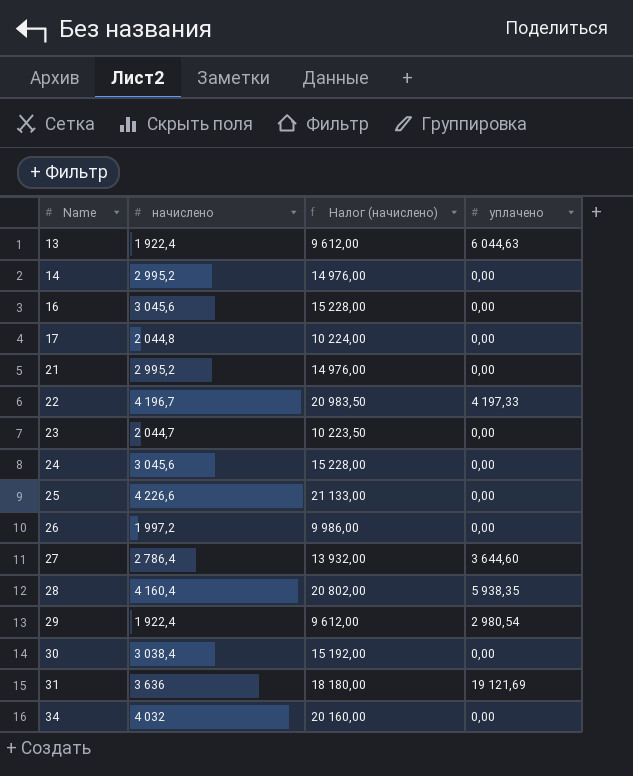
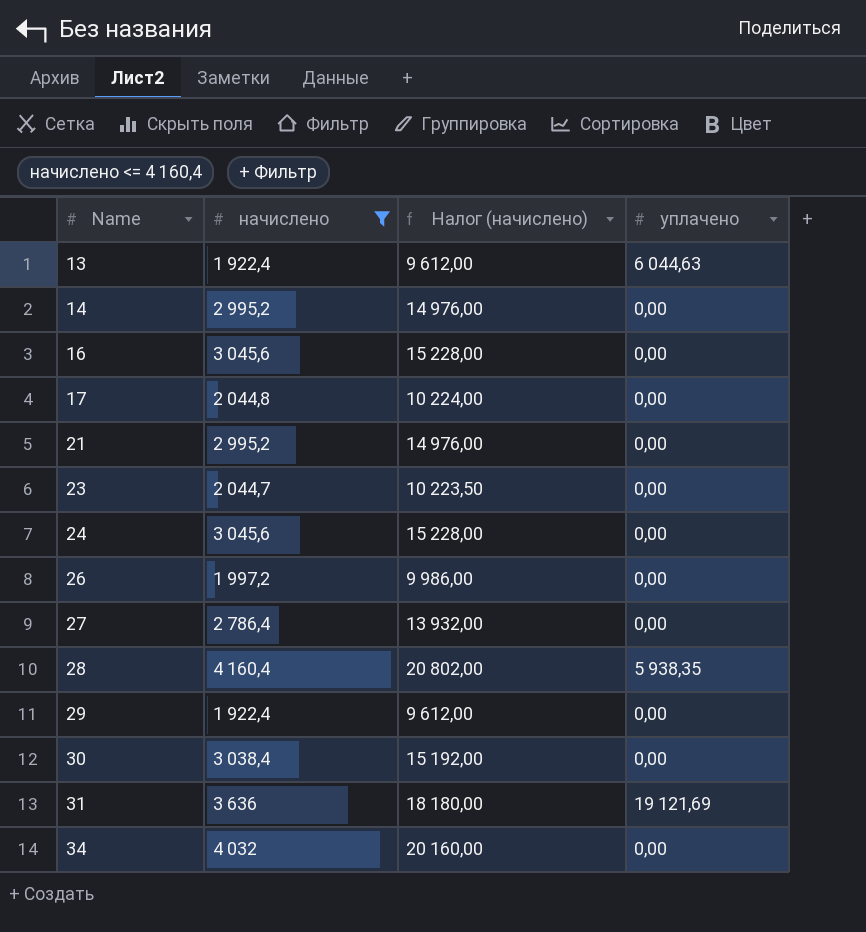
filter: none -> начислено <= 4 160,4
27 | уплачено: 3 644,60 -> 0,00
29 | уплачено: 2 980,54 -> 0,00

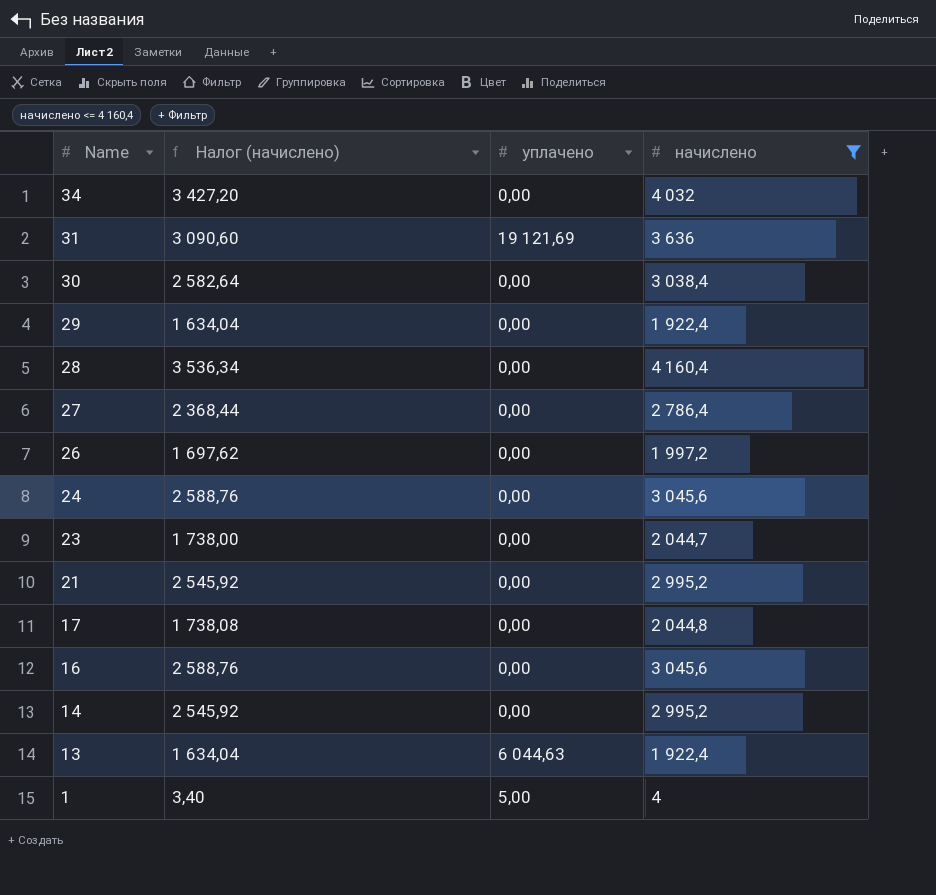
row order: Name ascending -> Name descending
column Налог (начислено) | formula: [начислено] * 5 -> [начислено] * 0,85
column начислено | position: 2 -> 4
28 | уплачено: 5 938,35 -> 0,00
row 1: none -> 3,40 | 5,00 | 4

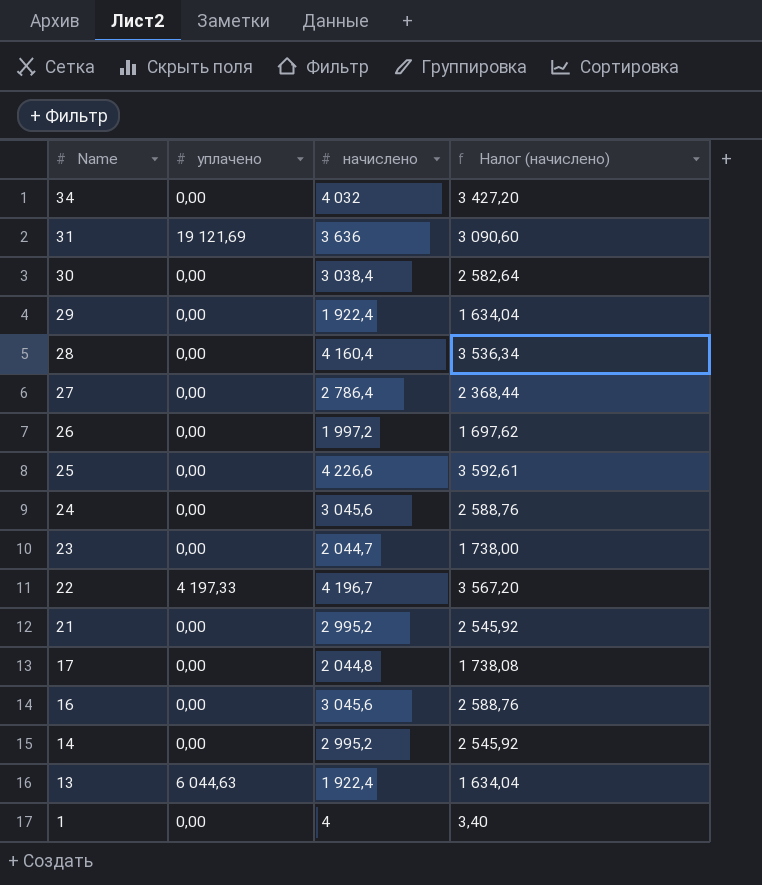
filter: начислено <= 4 160,4 -> none
column Налог (начислено) | position: 2 -> 4
1 | уплачено: 5,00 -> 0,00

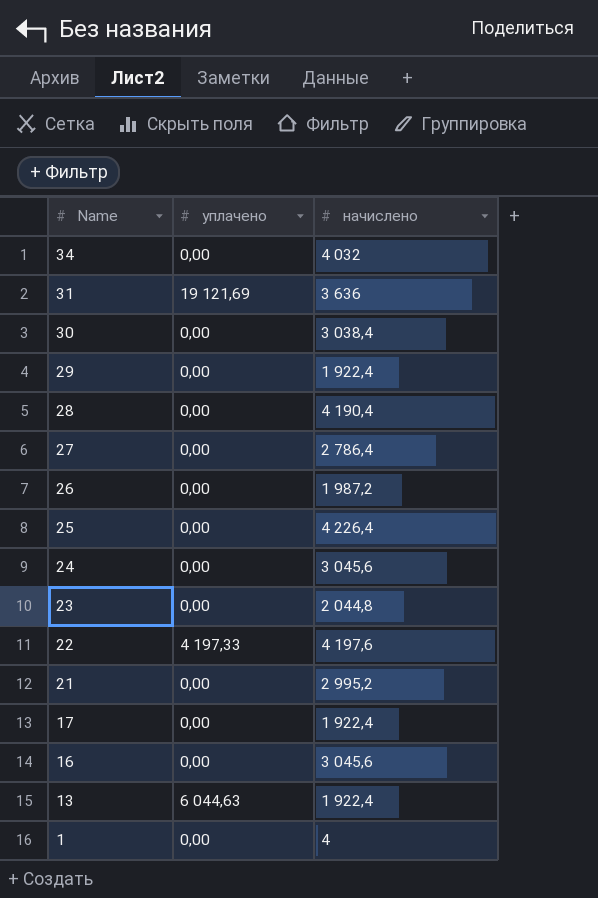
column Налог (начислено) | formula: [начислено] * 0,85 -> none
row 14: 0,00 | 2 995,2 | 2 545,92 -> none
28 | начислено: 4 160,4 -> 4 190,4
26 | начислено: 1 997,2 -> 1 987,2
25 | начислено: 4 226,6 -> 4 226,4
23 | начислено: 2 044,7 -> 2 044,8
22 | начислено: 4 196,7 -> 4 197,6
17 | начислено: 2 044,8 -> 1 922,4

